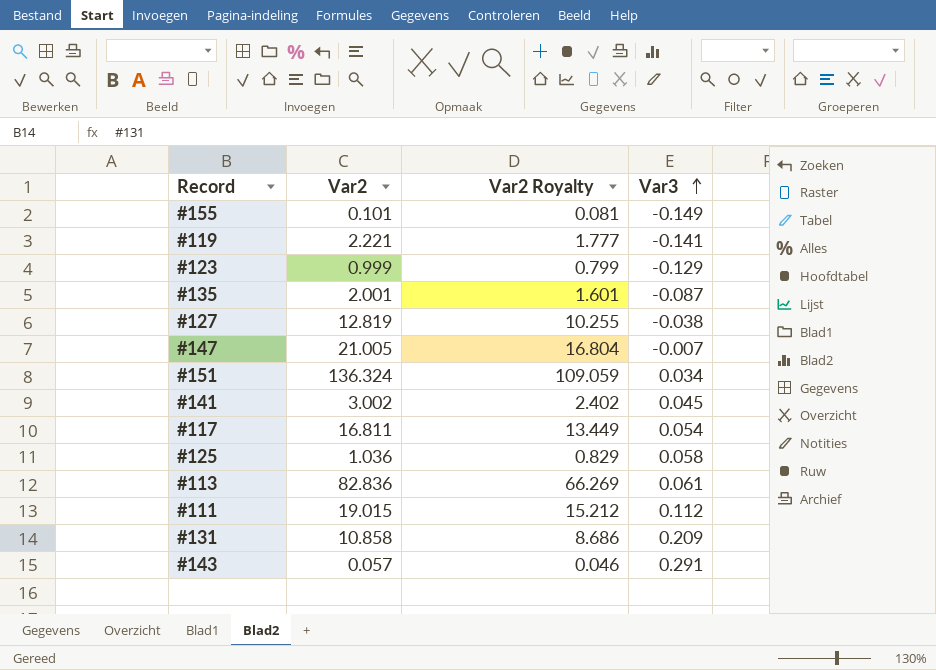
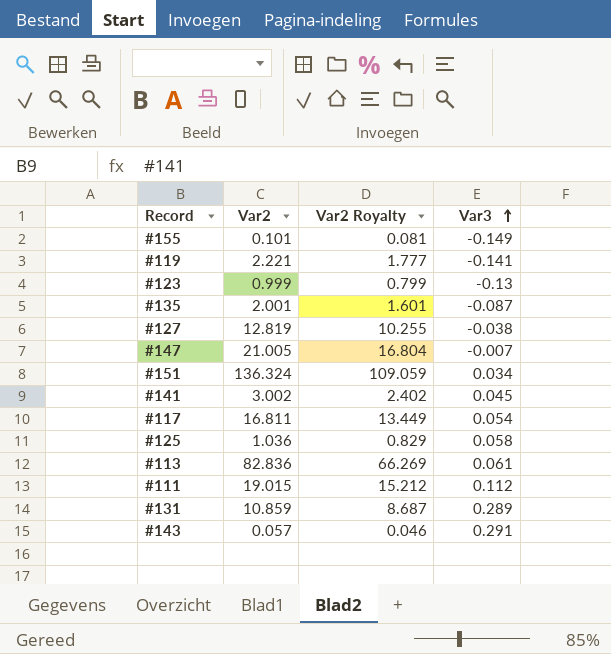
#123 | Var3: -0.129 -> -0.13
#131 | Var2: 10.858 -> 10.859
#131 | Var2 Royalty: 8.686 -> 8.687
#131 | Var3: 0.209 -> 0.289

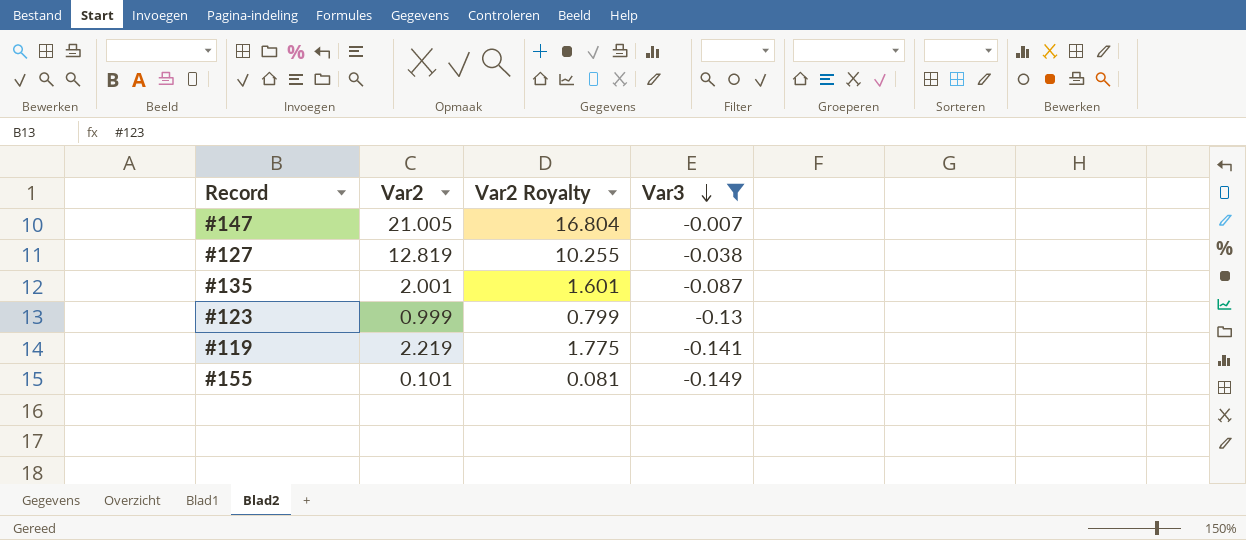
filter: none -> Var3 <= -0.007
row order: Var3 ascending -> Var3 descending
#119 | Var2: 2.221 -> 2.219
#119 | Var2 Royalty: 1.777 -> 1.775

